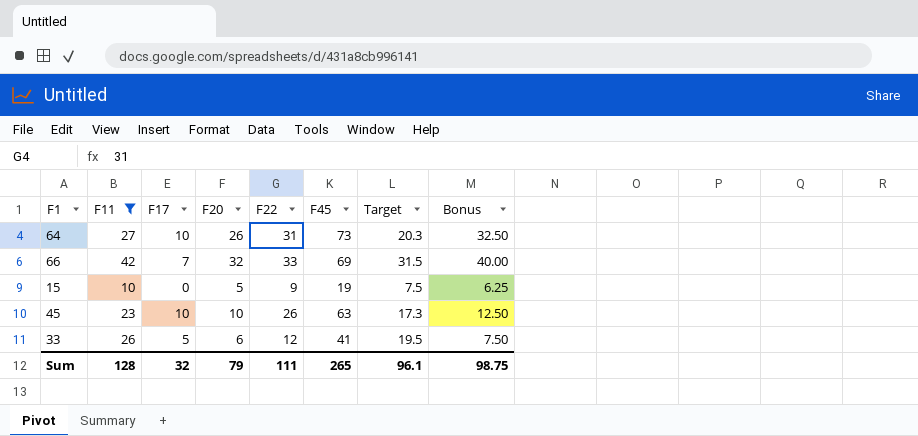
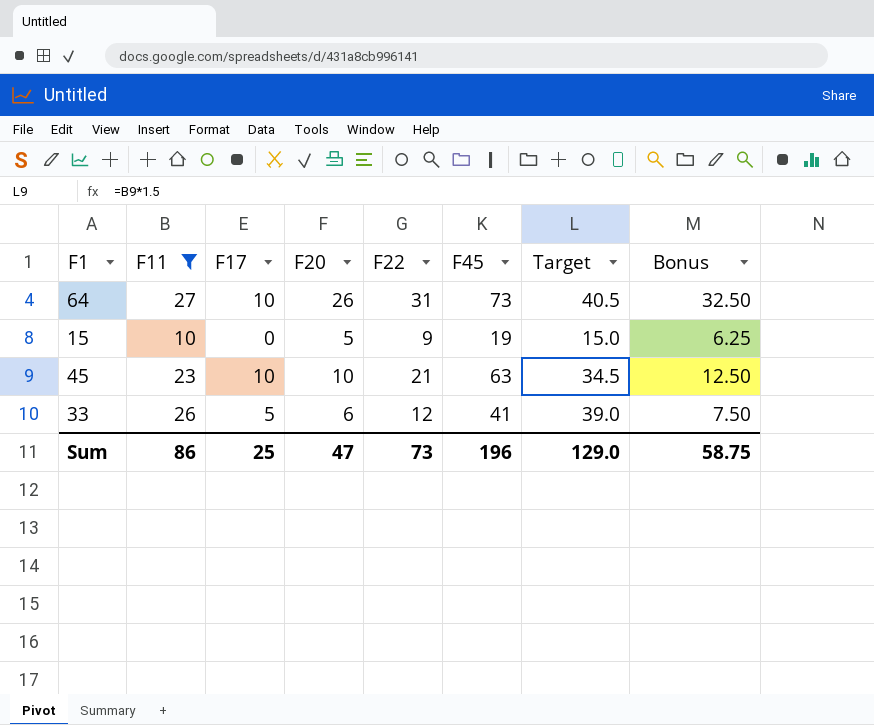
column Target | formula: [F11] * 0.75 -> [F11] * 1.5
row 66: 42 | 7 | 32 | 33 | 69 | 31.5 | 40.00 -> none
45 | F22: 26 -> 21
Sum | F11: 128 -> 86
Sum | F17: 32 -> 25
Sum | F20: 79 -> 47
Sum | F22: 111 -> 73
Sum | F45: 265 -> 196
Sum | Target: 96.1 -> 129.0
Sum | Bonus: 98.75 -> 58.75

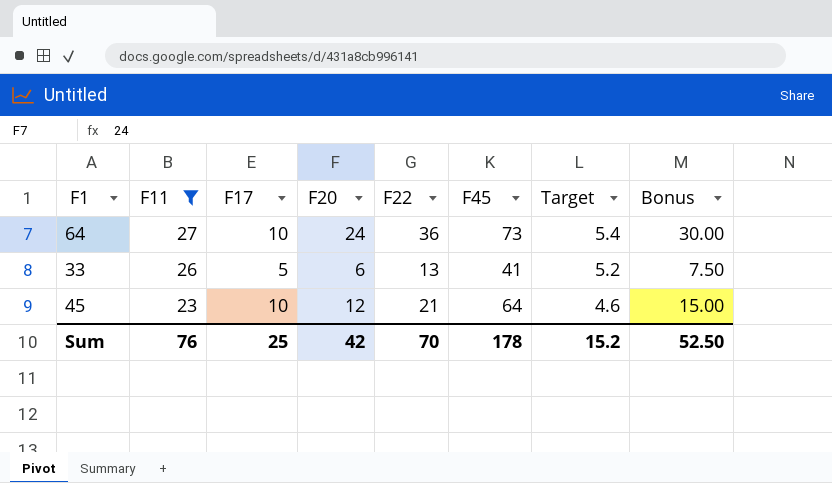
row order: none -> F11 descending
column Target | formula: [F11] * 1.5 -> [F11] * 0.2
row 15: 10 | 0 | 5 | 9 | 19 | 15.0 | 6.25 -> none
64 | F20: 26 -> 24
64 | F22: 31 -> 36
64 | Bonus: 32.50 -> 30.00
33 | F22: 12 -> 13
45 | F20: 10 -> 12
45 | F45: 63 -> 64
45 | Bonus: 12.50 -> 15.00
Sum | F11: 86 -> 76
Sum | F20: 47 -> 42
Sum | F22: 73 -> 70
Sum | F45: 196 -> 178
Sum | Target: 129.0 -> 15.2
Sum | Bonus: 58.75 -> 52.50

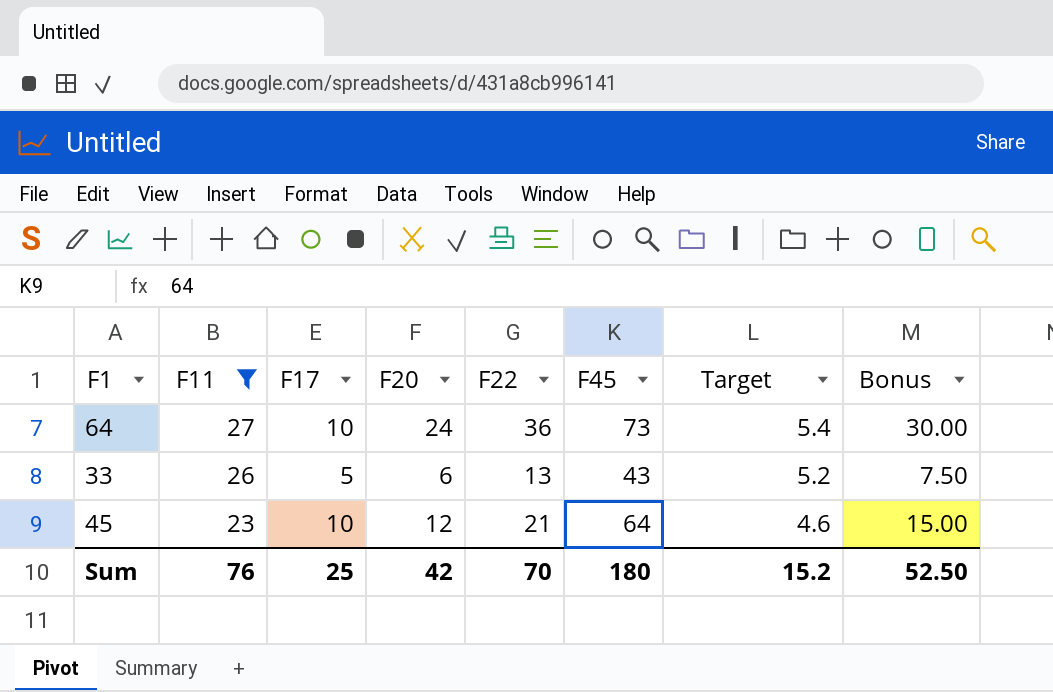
33 | F45: 41 -> 43
Sum | F45: 178 -> 180

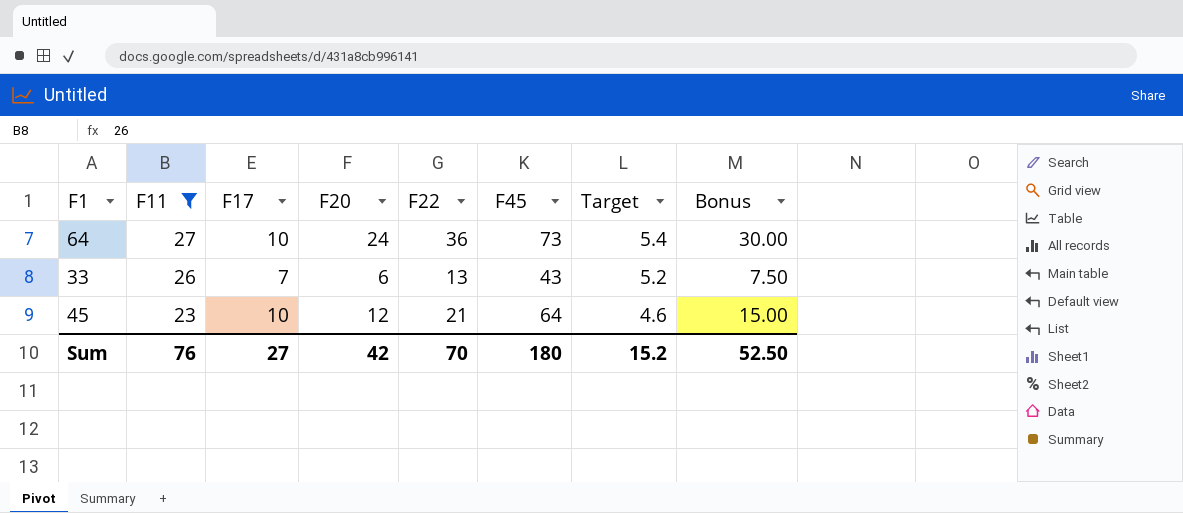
33 | F17: 5 -> 7
Sum | F17: 25 -> 27

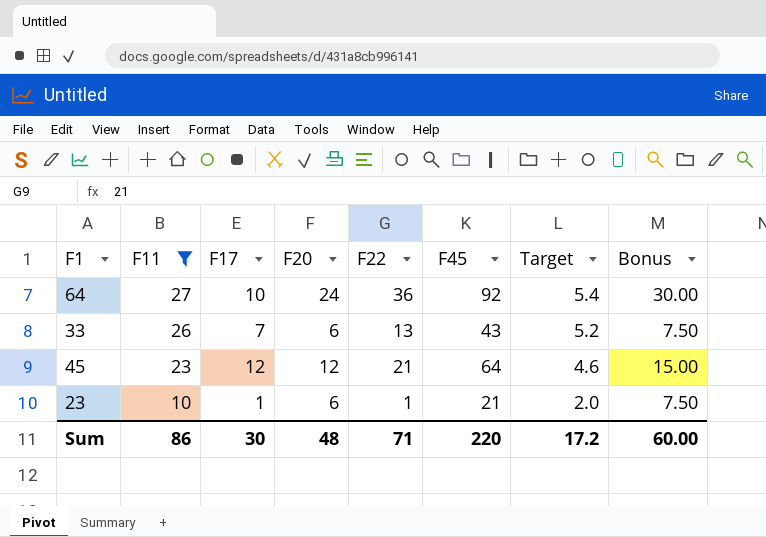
64 | F45: 73 -> 92
45 | F17: 10 -> 12
row 23: none -> 10 | 1 | 6 | 1 | 21 | 2.0 | 7.50
Sum | F11: 76 -> 86
Sum | F17: 27 -> 30
Sum | F20: 42 -> 48
Sum | F22: 70 -> 71
Sum | F45: 180 -> 220
Sum | Target: 15.2 -> 17.2
Sum | Bonus: 52.50 -> 60.00

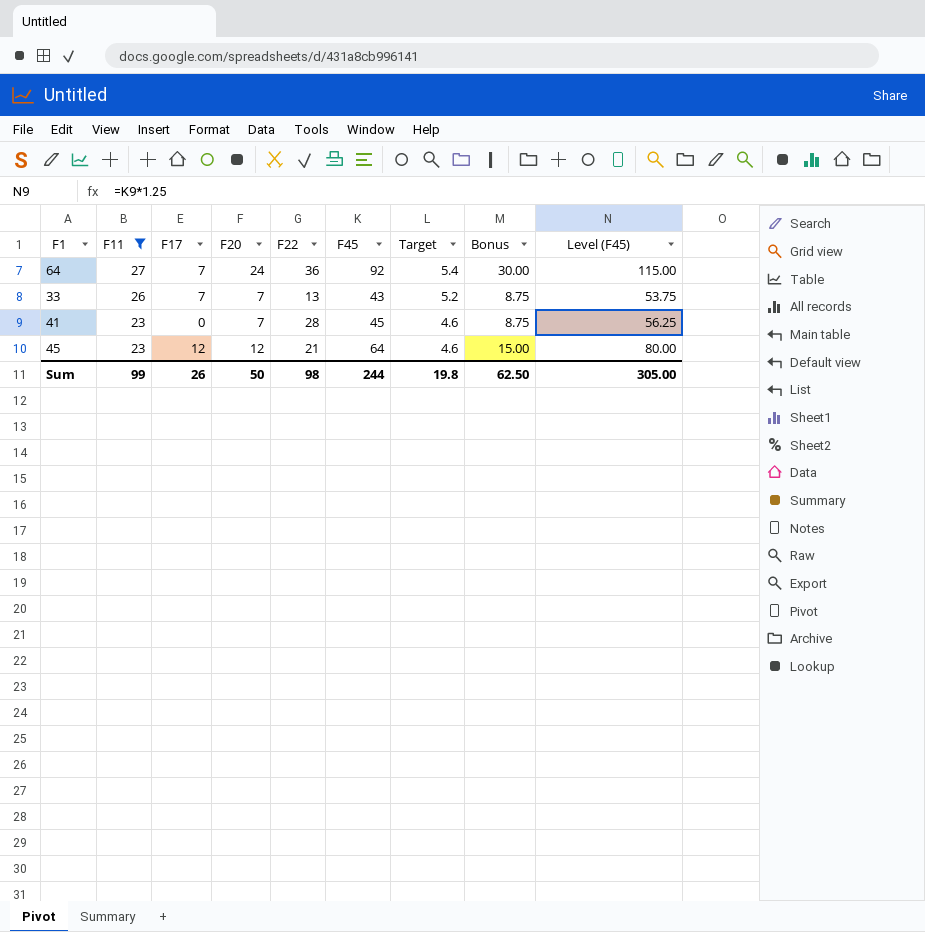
column Level (F45) | formula: none -> [F45] * 1.25
row 23: 10 | 1 | 6 | 1 | 21 | 2.0 | 7.50 -> none
64 | F17: 10 -> 7
33 | F20: 6 -> 7
33 | Bonus: 7.50 -> 8.75
row 41: none -> 23 | 0 | 7 | 28 | 45 | 4.6 | 8.75 | 56.25
Sum | F11: 86 -> 99
Sum | F17: 30 -> 26
Sum | F20: 48 -> 50
Sum | F22: 71 -> 98
Sum | F45: 220 -> 244
Sum | Target: 17.2 -> 19.8
Sum | Bonus: 60.00 -> 62.50

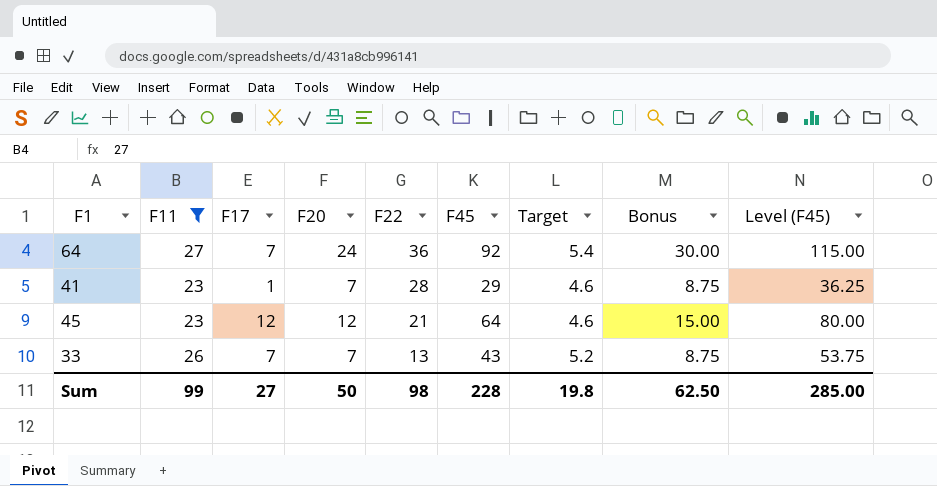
row order: F11 descending -> F22 descending
41 | F17: 0 -> 1
41 | F45: 45 -> 29
41 | Level (F45): 56.25 -> 36.25
Sum | F17: 26 -> 27
Sum | F45: 244 -> 228
Sum | Level (F45): 305.00 -> 285.00

